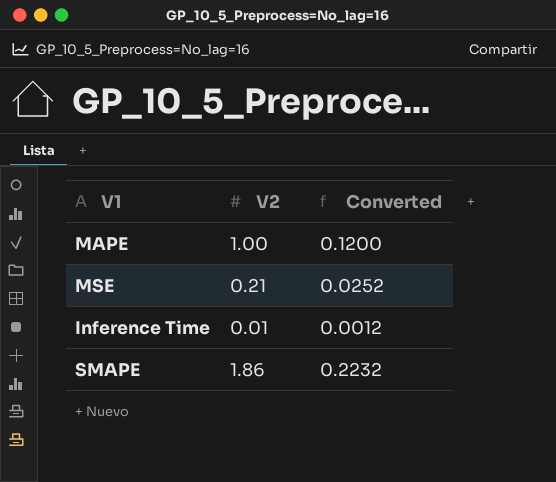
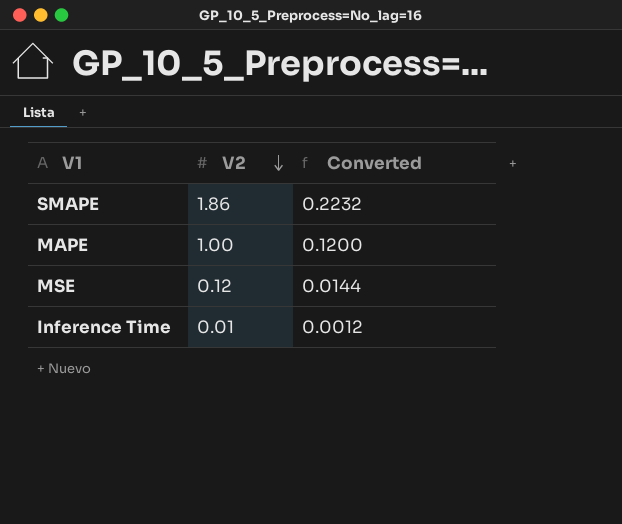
row order: none -> V2 descending
MSE | V2: 0.21 -> 0.12
MSE | Converted: 0.0252 -> 0.0144

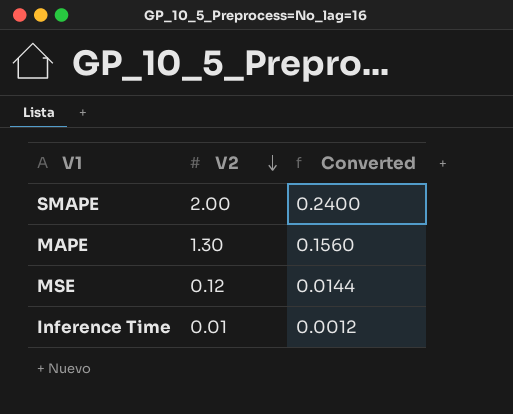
SMAPE | V2: 1.86 -> 2.00
SMAPE | Converted: 0.2232 -> 0.2400
MAPE | V2: 1.00 -> 1.30
MAPE | Converted: 0.1200 -> 0.1560

